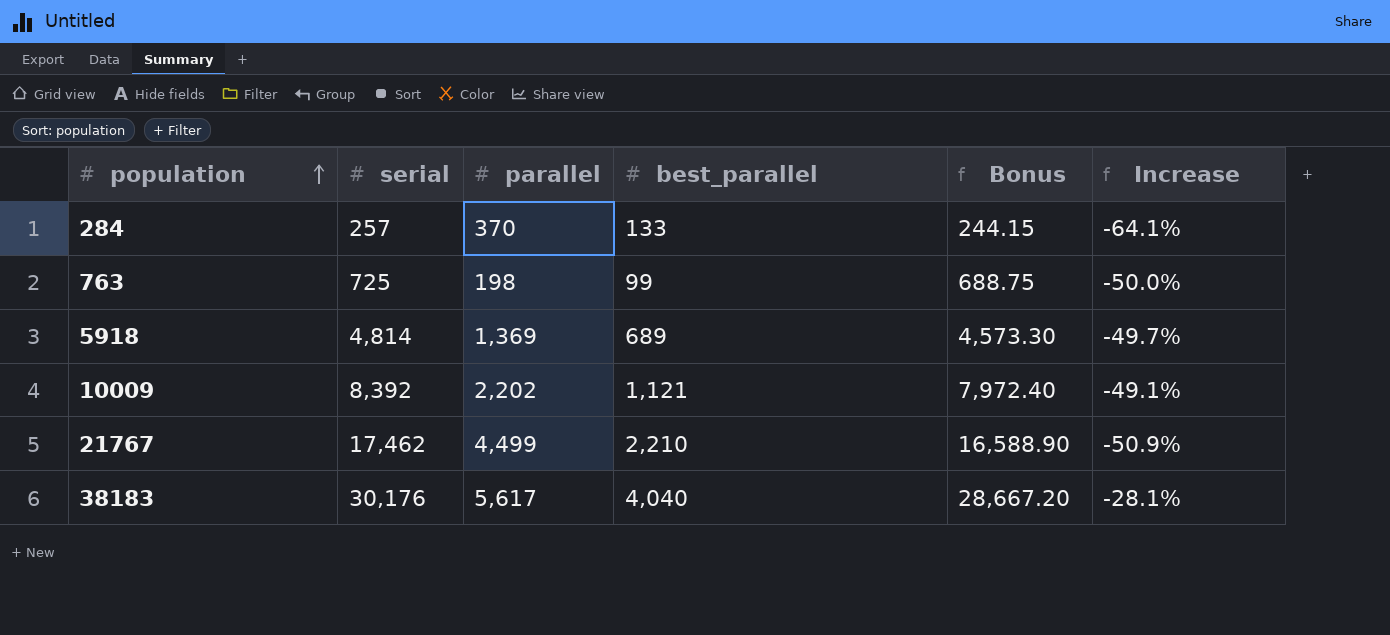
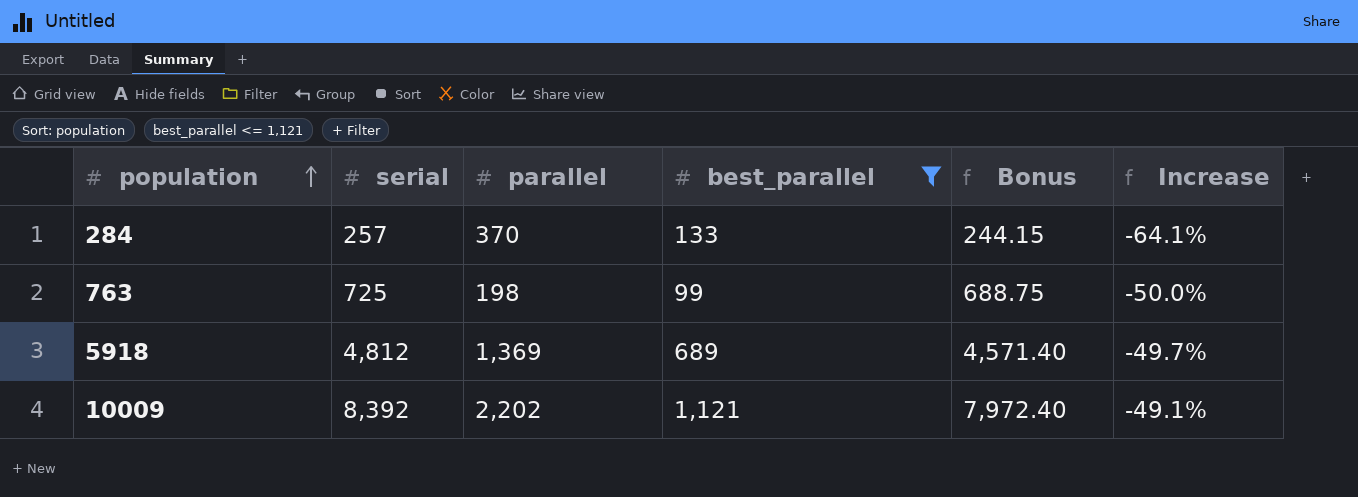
filter: none -> best_parallel <= 1,121
5918 | serial: 4,814 -> 4,812
5918 | Bonus: 4,573.30 -> 4,571.40

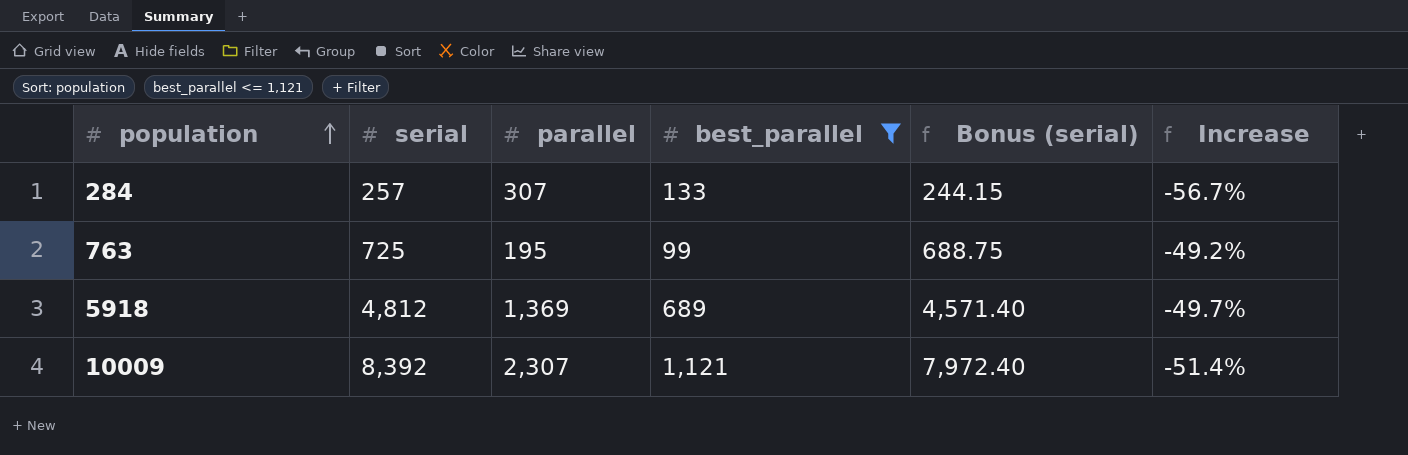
column name: Bonus -> Bonus (serial)
284 | parallel: 370 -> 307
284 | Increase: -64.1% -> -56.7%
763 | parallel: 198 -> 195
763 | Increase: -50.0% -> -49.2%
10009 | parallel: 2,202 -> 2,307
10009 | Increase: -49.1% -> -51.4%

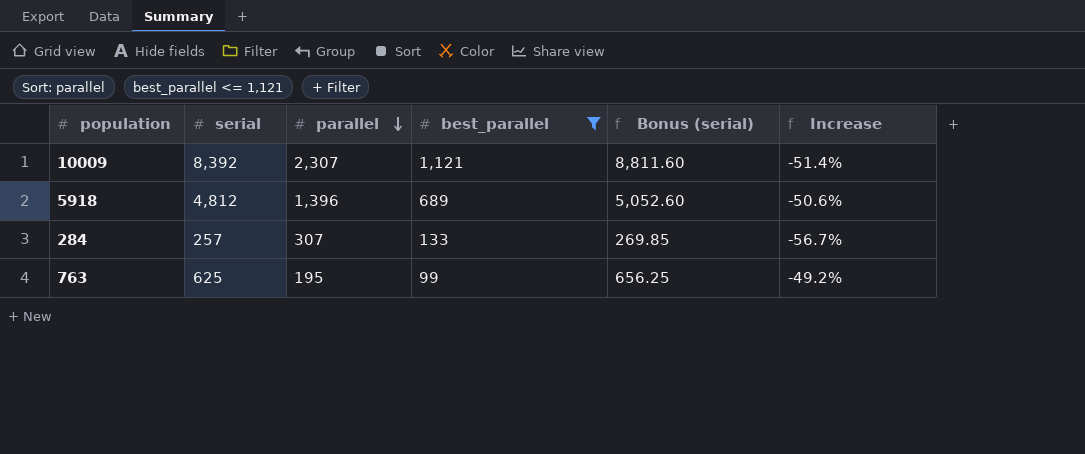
row order: population ascending -> parallel descending
column Bonus (serial) | formula: [serial] * 0.95 -> [serial] * 1.05
5918 | parallel: 1,369 -> 1,396
5918 | Increase: -49.7% -> -50.6%
763 | serial: 725 -> 625

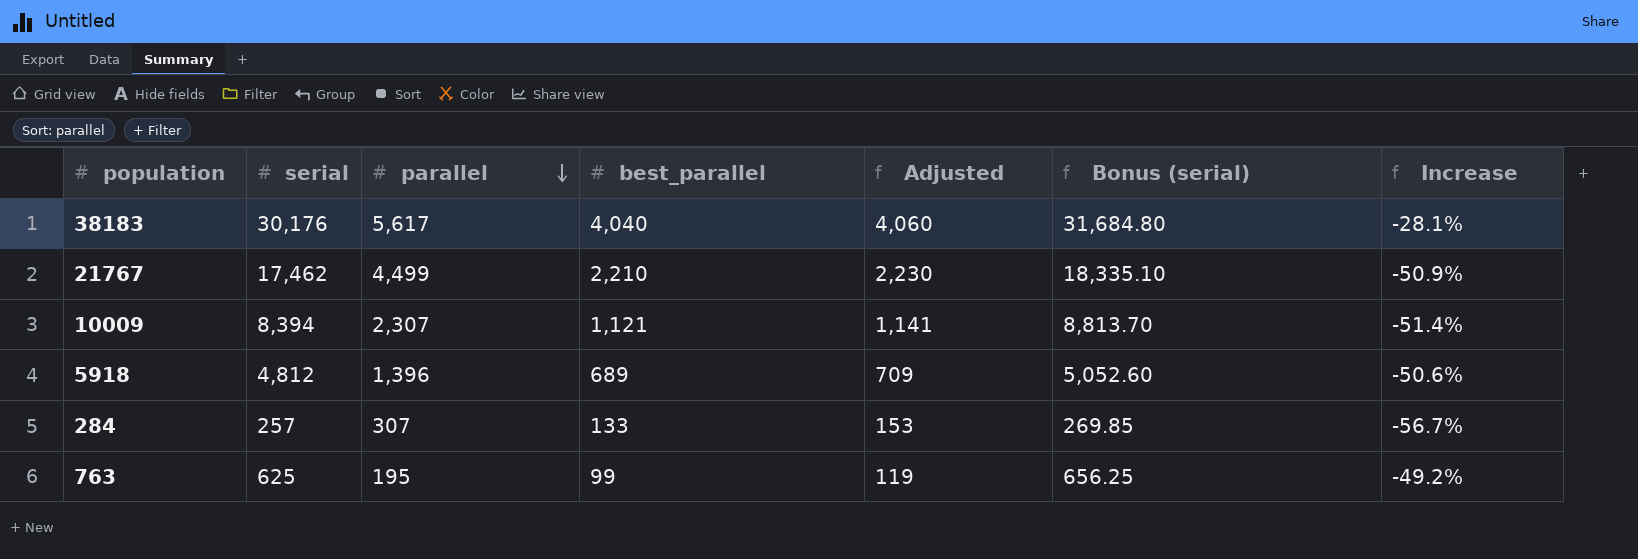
filter: best_parallel <= 1,121 -> none
column Adjusted | formula: none -> [best_parallel] + 20
10009 | serial: 8,392 -> 8,394
10009 | Bonus (serial): 8,811.60 -> 8,813.70

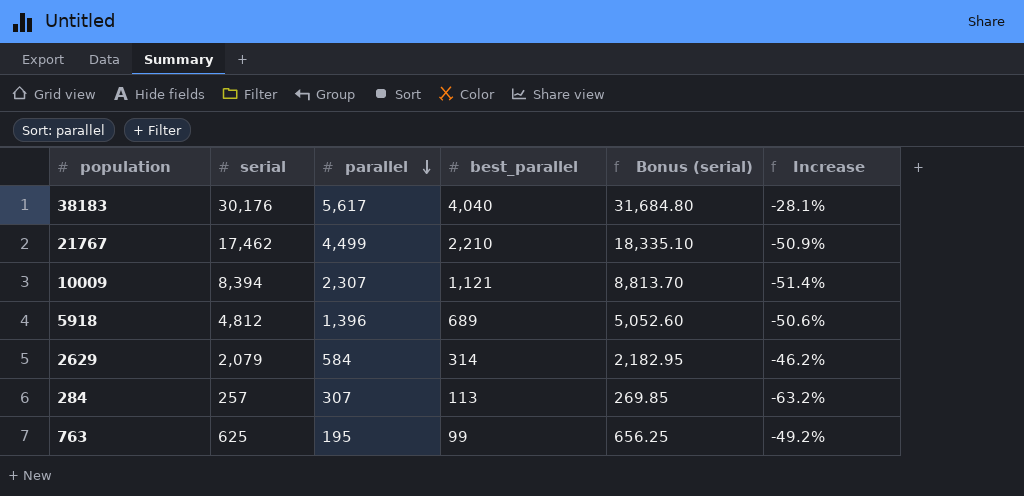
column Adjusted | formula: [best_parallel] + 20 -> none
row 2629: none -> 2,079 | 584 | 314 | 2,182.95 | -46.2%
284 | best_parallel: 133 -> 113
284 | Increase: -56.7% -> -63.2%

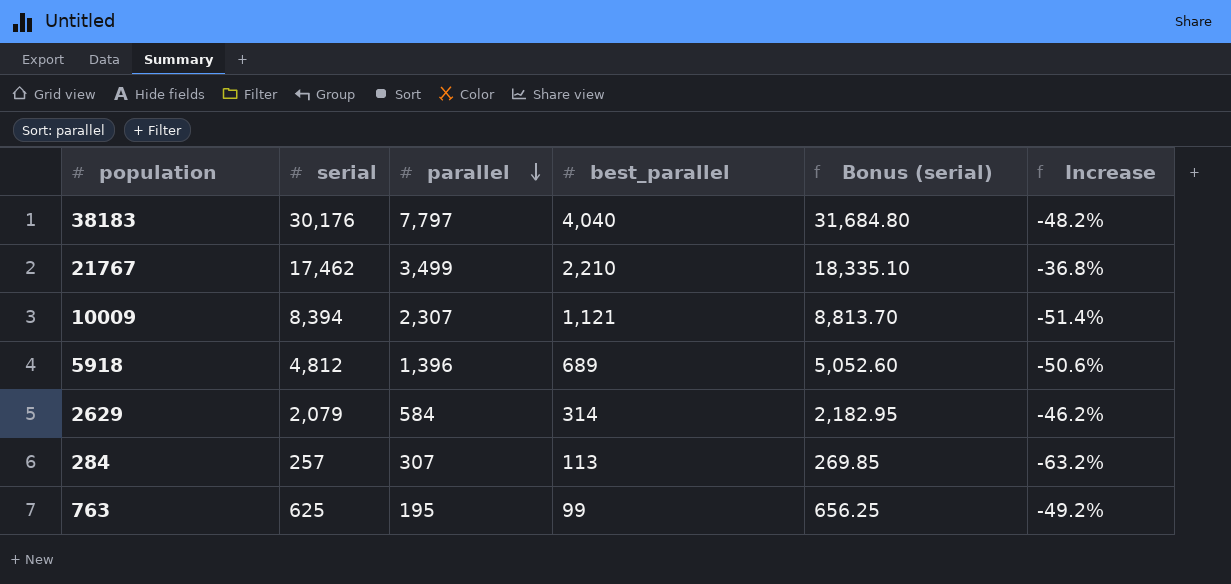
38183 | parallel: 5,617 -> 7,797
38183 | Increase: -28.1% -> -48.2%
21767 | parallel: 4,499 -> 3,499
21767 | Increase: -50.9% -> -36.8%

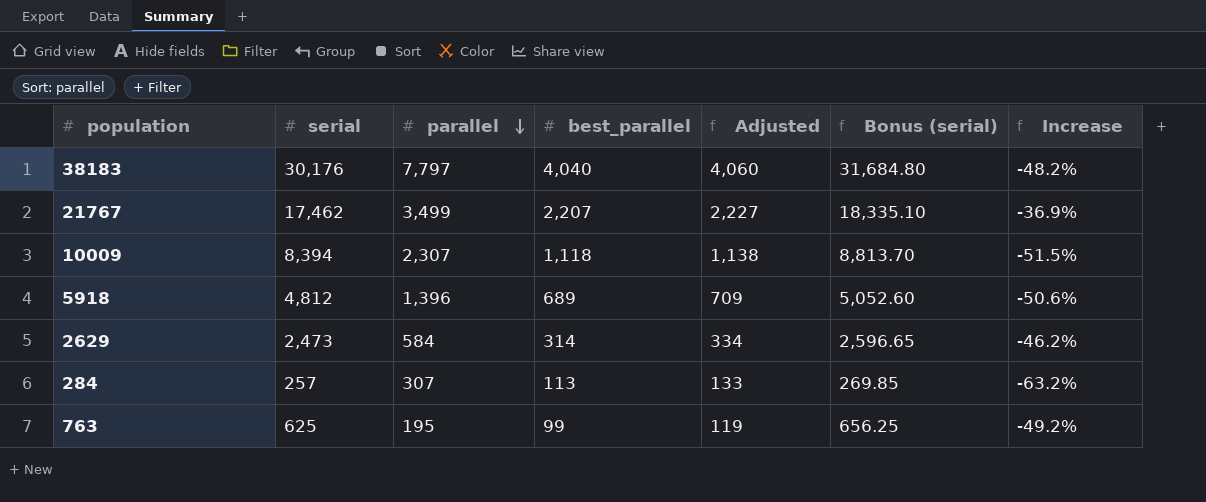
column Adjusted | formula: none -> [best_parallel] + 20
21767 | best_parallel: 2,210 -> 2,207
21767 | Increase: -36.8% -> -36.9%
10009 | best_parallel: 1,121 -> 1,118
10009 | Increase: -51.4% -> -51.5%
2629 | serial: 2,079 -> 2,473
2629 | Bonus (serial): 2,182.95 -> 2,596.65

